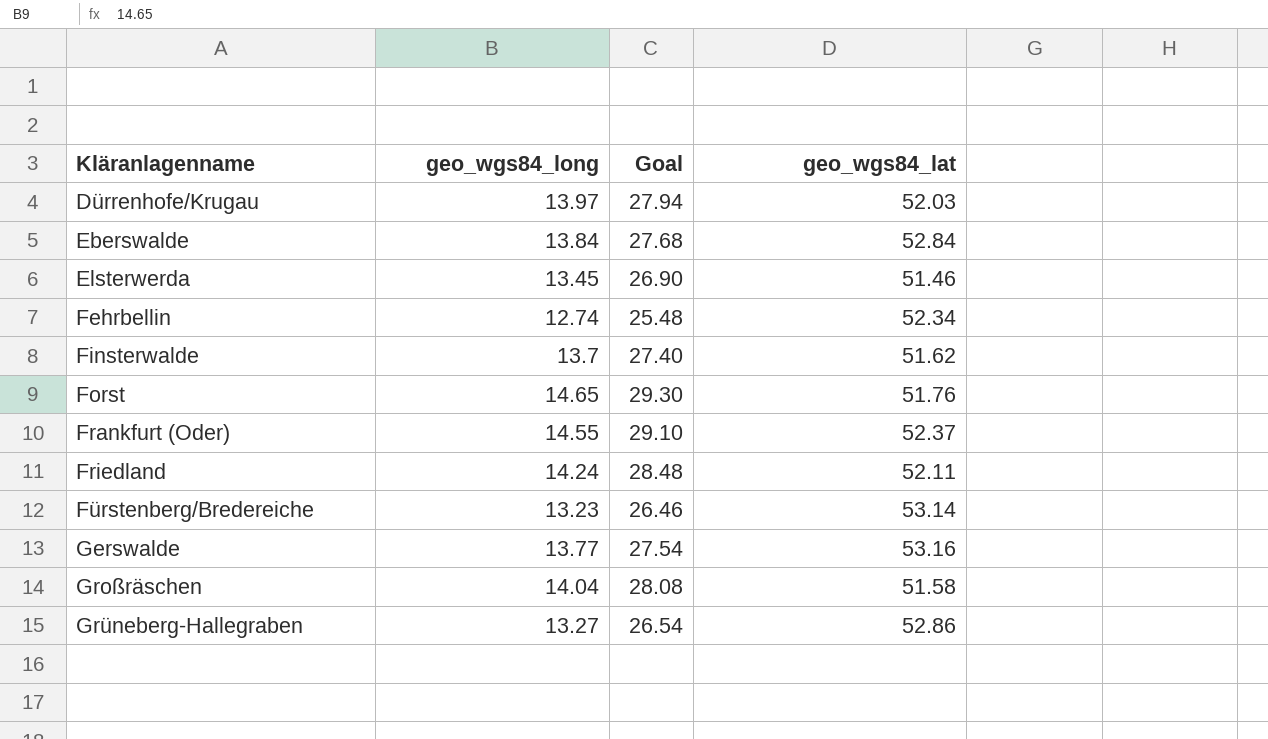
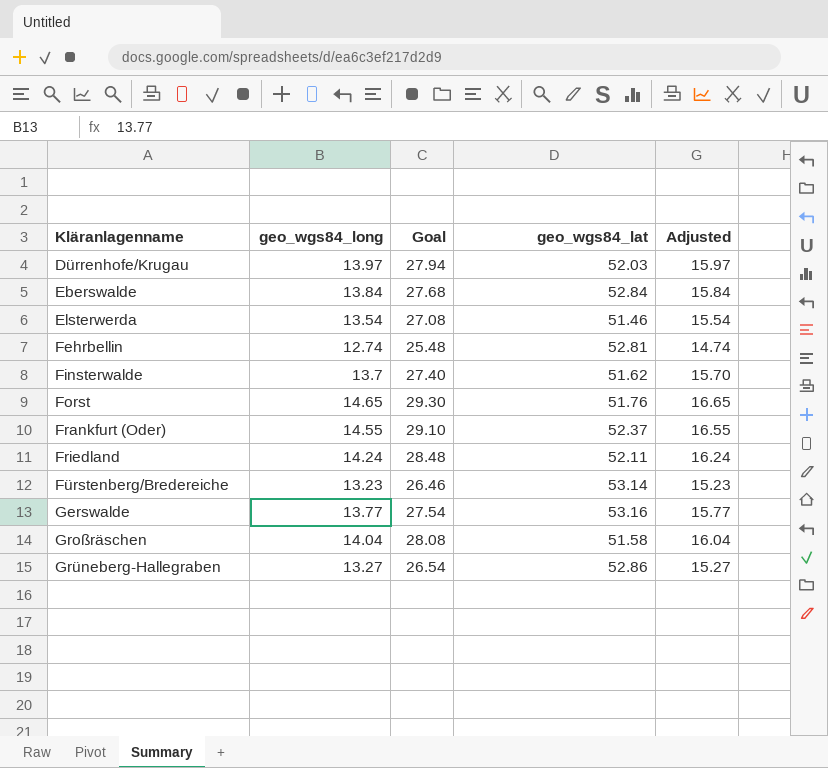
column Adjusted | formula: none -> [geo_wgs84_long] + 2
Elsterwerda | geo_wgs84_long: 13.45 -> 13.54
Elsterwerda | Goal: 26.90 -> 27.08
Fehrbellin | geo_wgs84_lat: 52.34 -> 52.81

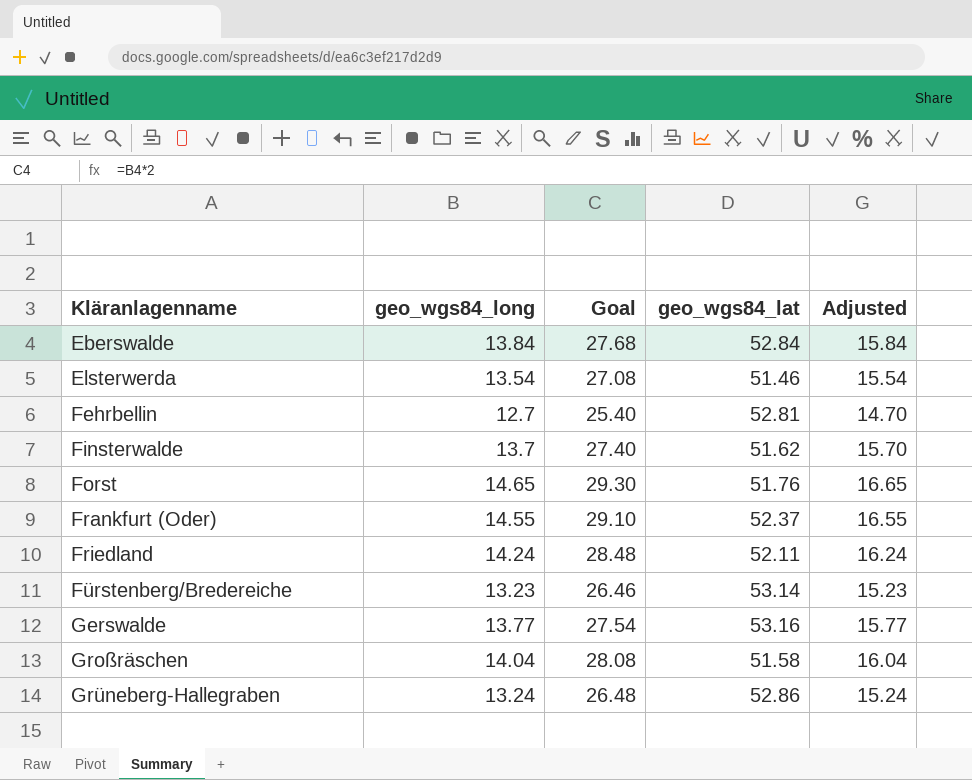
row Dürrenhofe/Krugau: 13.97 | 27.94 | 52.03 | 15.97 -> none
Fehrbellin | geo_wgs84_long: 12.74 -> 12.7
Fehrbellin | Goal: 25.48 -> 25.40
Fehrbellin | Adjusted: 14.74 -> 14.70
Grüneberg-Hallegraben | geo_wgs84_long: 13.27 -> 13.24
Grüneberg-Hallegraben | Goal: 26.54 -> 26.48
Grüneberg-Hallegraben | Adjusted: 15.27 -> 15.24

